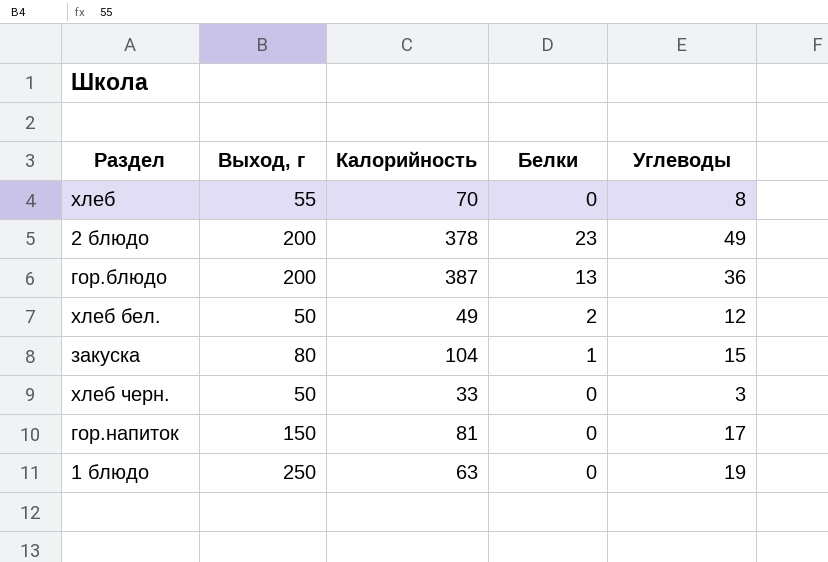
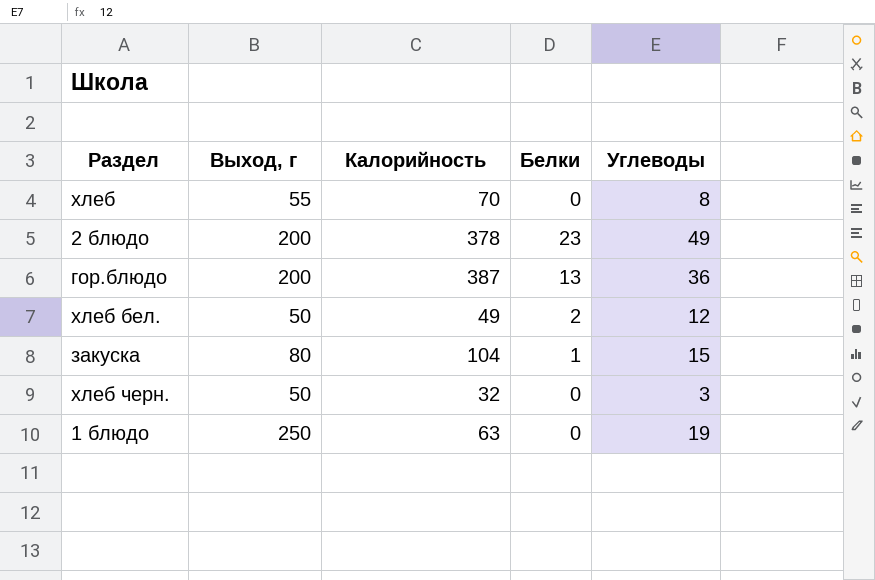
row гор.напиток: 150 | 81 | 0 | 17 -> none
хлеб черн. | Калорийность: 33 -> 32

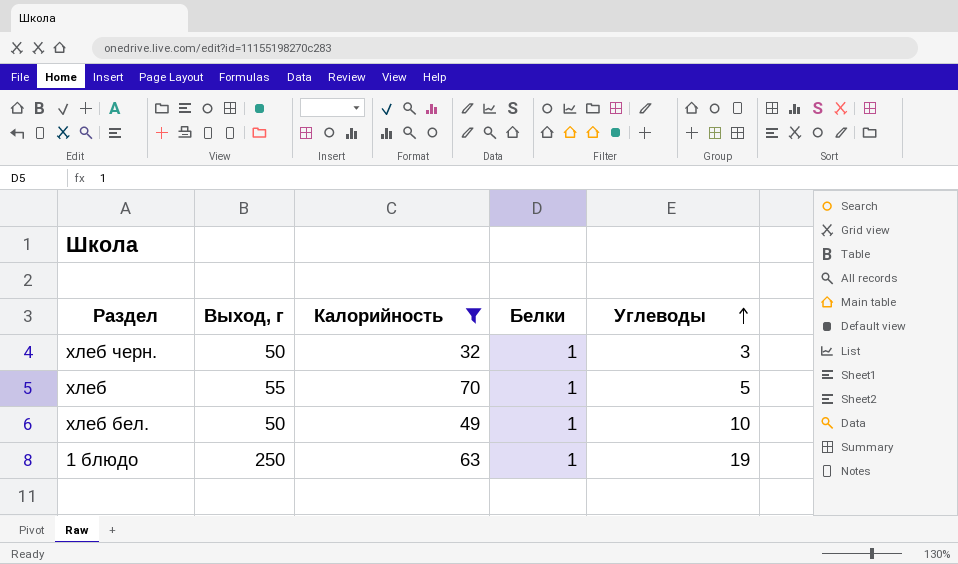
filter: none -> Калорийность <= 70
row order: none -> Углеводы ascending
хлеб черн. | Белки: 0 -> 1
хлеб | Белки: 0 -> 1
хлеб | Углеводы: 8 -> 5
хлеб бел. | Белки: 2 -> 1
хлеб бел. | Углеводы: 12 -> 10
1 блюдо | Белки: 0 -> 1

